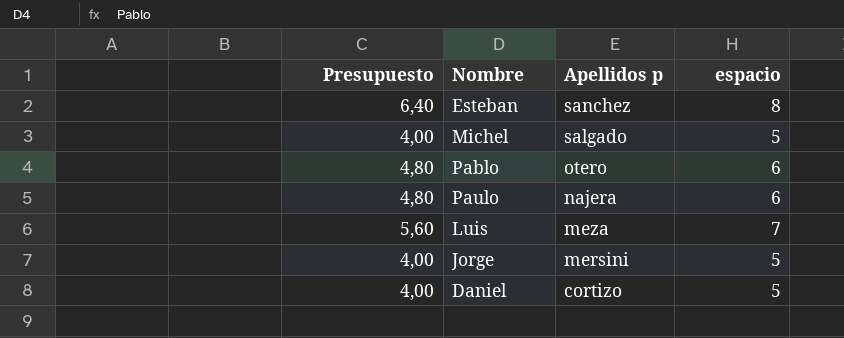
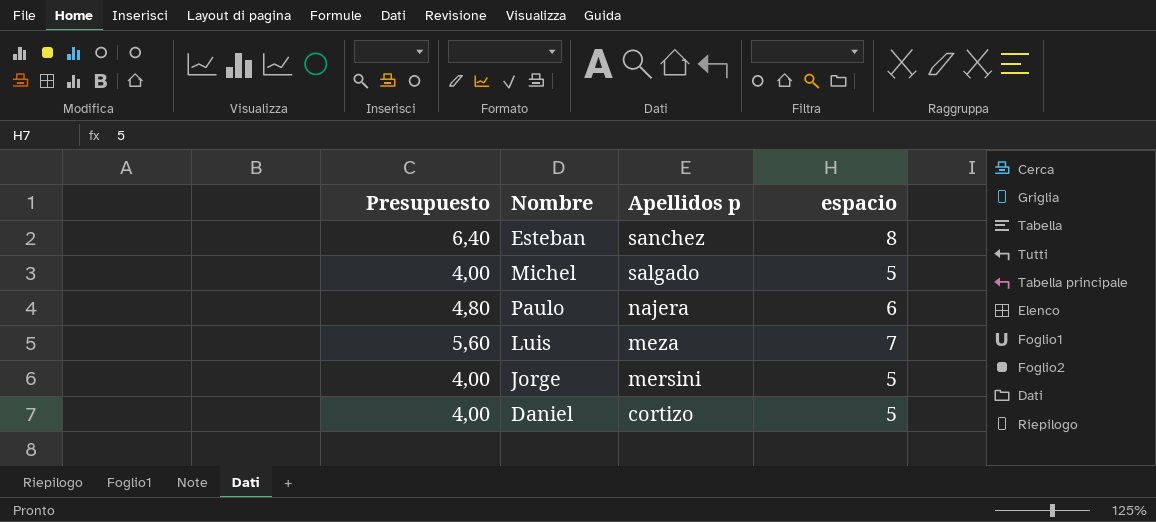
row Pablo: 4,80 | otero | 6 -> none

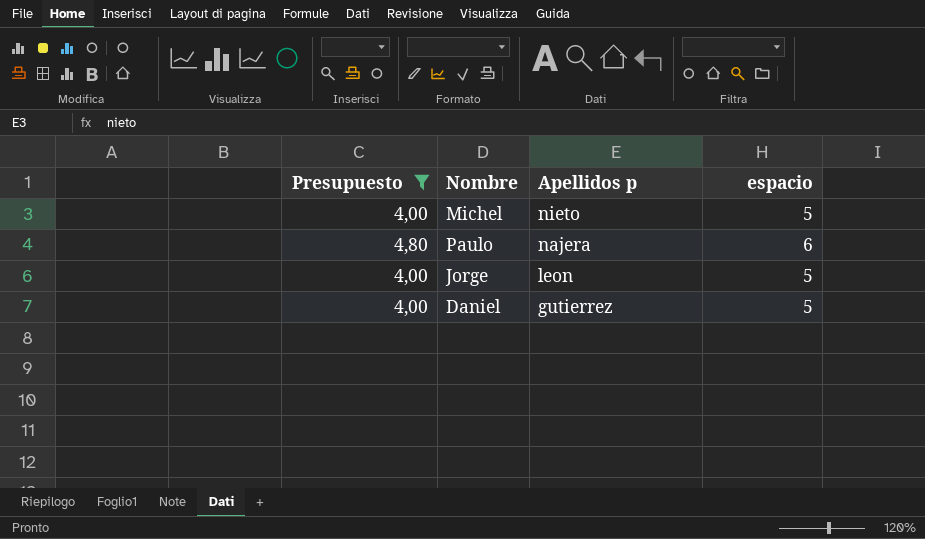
filter: none -> Presupuesto <= 4,80
Michel | Apellidos p: salgado -> nieto
Jorge | Apellidos p: mersini -> leon
Daniel | Apellidos p: cortizo -> gutierrez

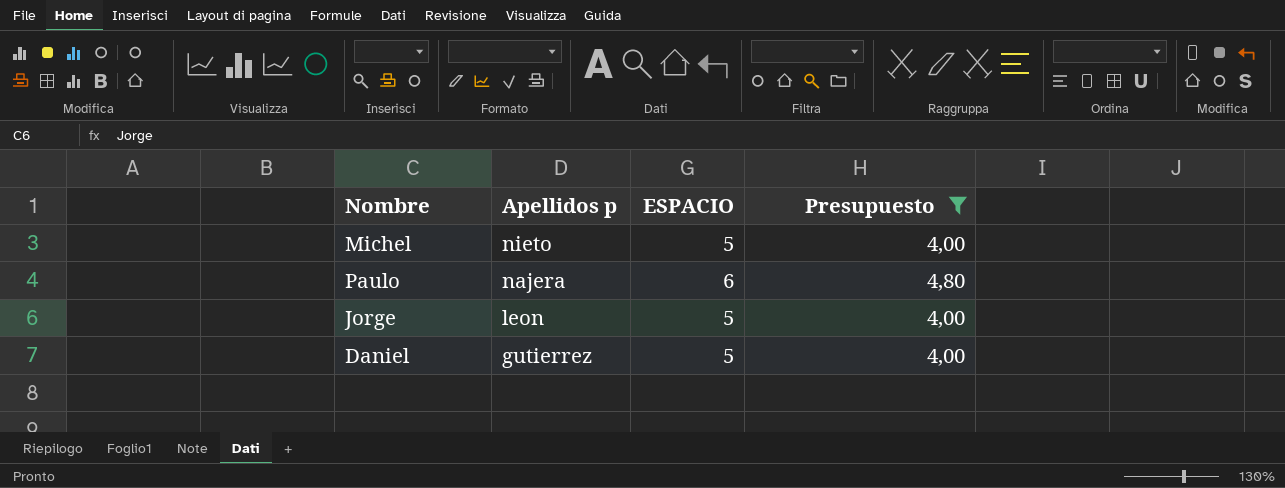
column name: espacio -> ESPACIO
column Presupuesto | position: 1 -> 4

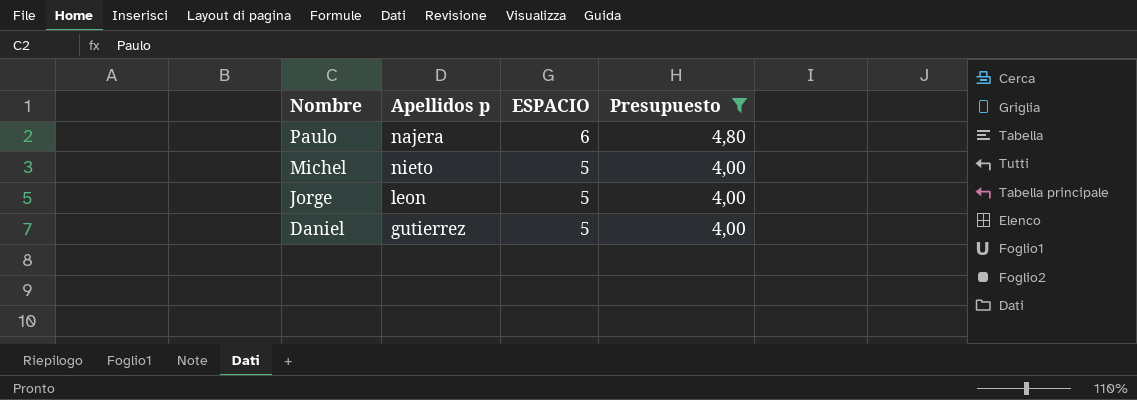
row order: Apellidos p descending -> Nombre descending

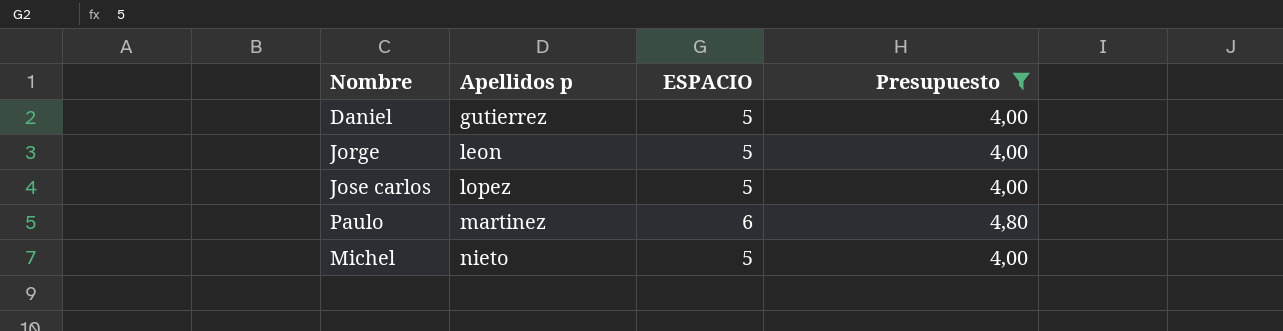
row order: Nombre descending -> Apellidos p ascending
row Jose carlos: none -> lopez | 5 | 4,00
Paulo | Apellidos p: najera -> martinez

